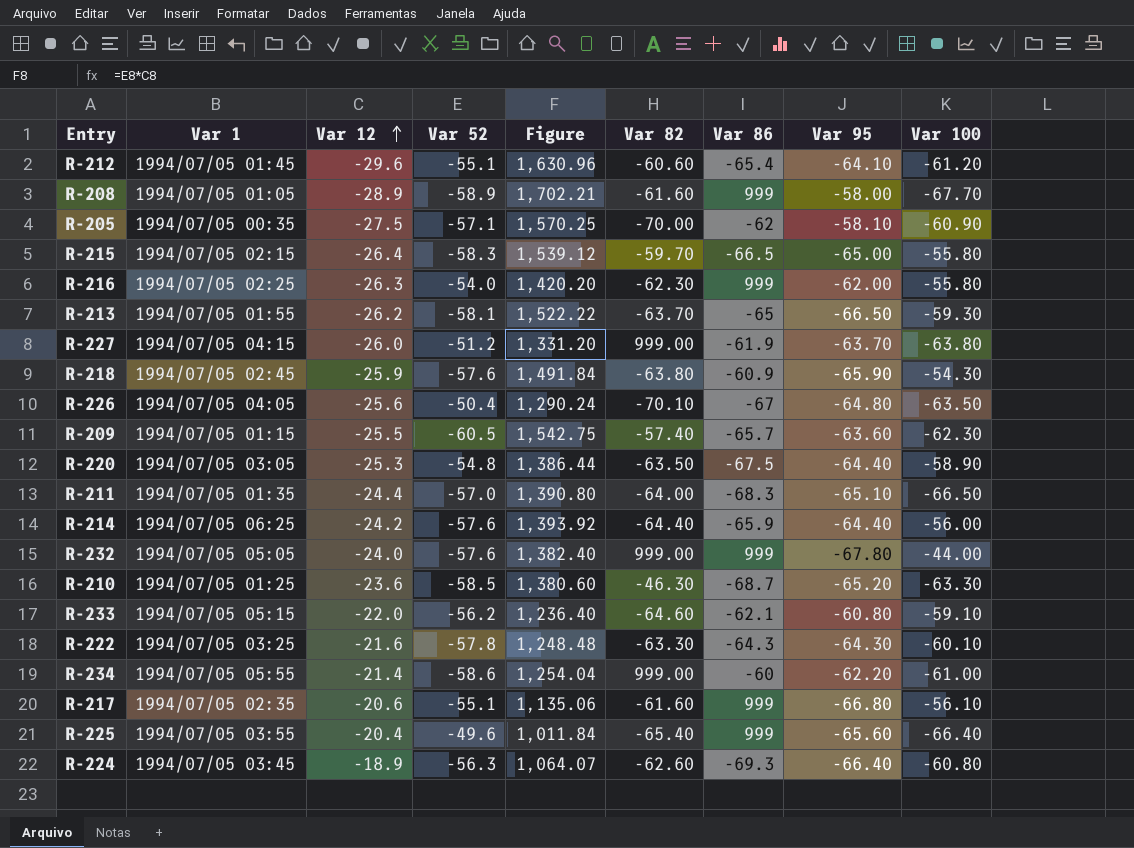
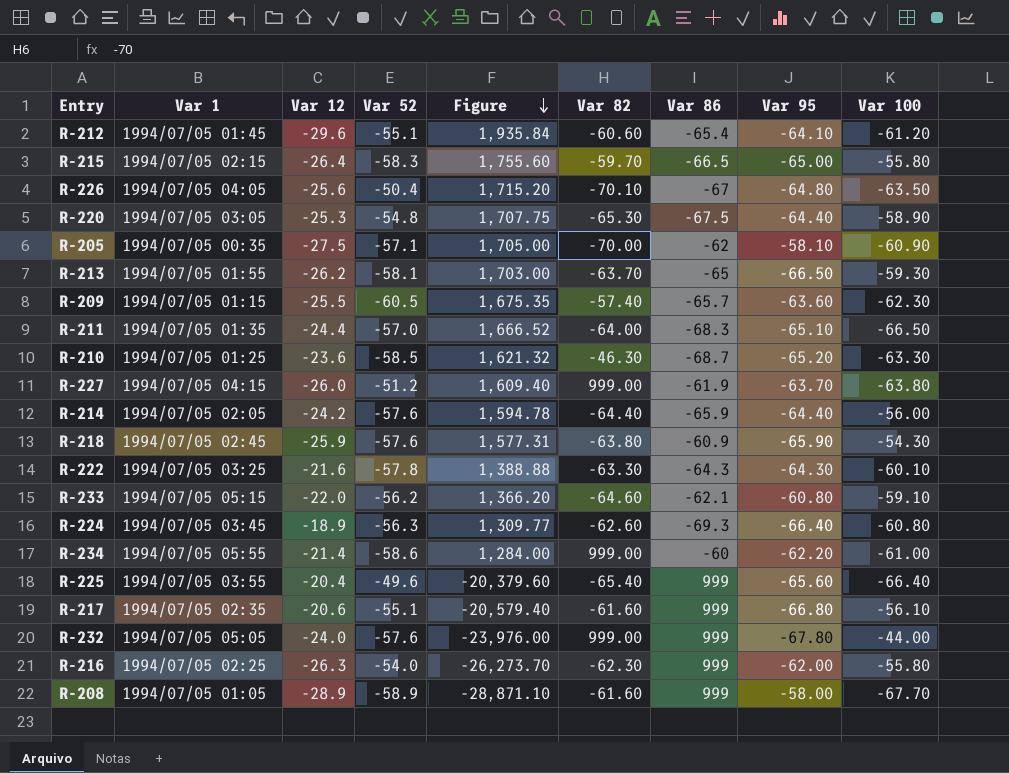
row order: Var 12 ascending -> Figure descending
column Figure | formula: [Var 12] * [Var 52] -> [Var 12] * [Var 86]
R-220 | Var 82: -63.50 -> -65.30
R-214 | Var 1: 1994/07/05 06:25 -> 1994/07/05 02:05

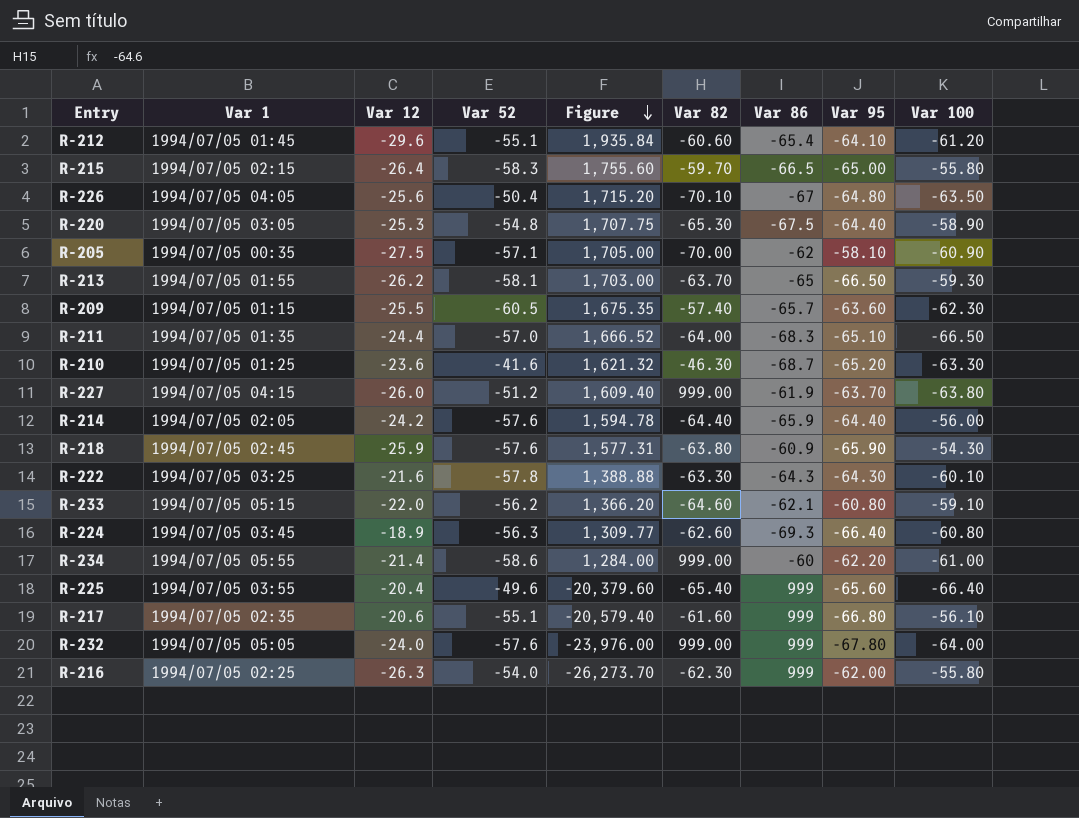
row R-208: 1994/07/05 01:05 | -28.9 | -58.9 | -28,871.10 | -61.60 | 999 | -58.00 | -67.70 -> none
R-210 | Var 52: -58.5 -> -41.6
R-232 | Var 100: -44.00 -> -64.00

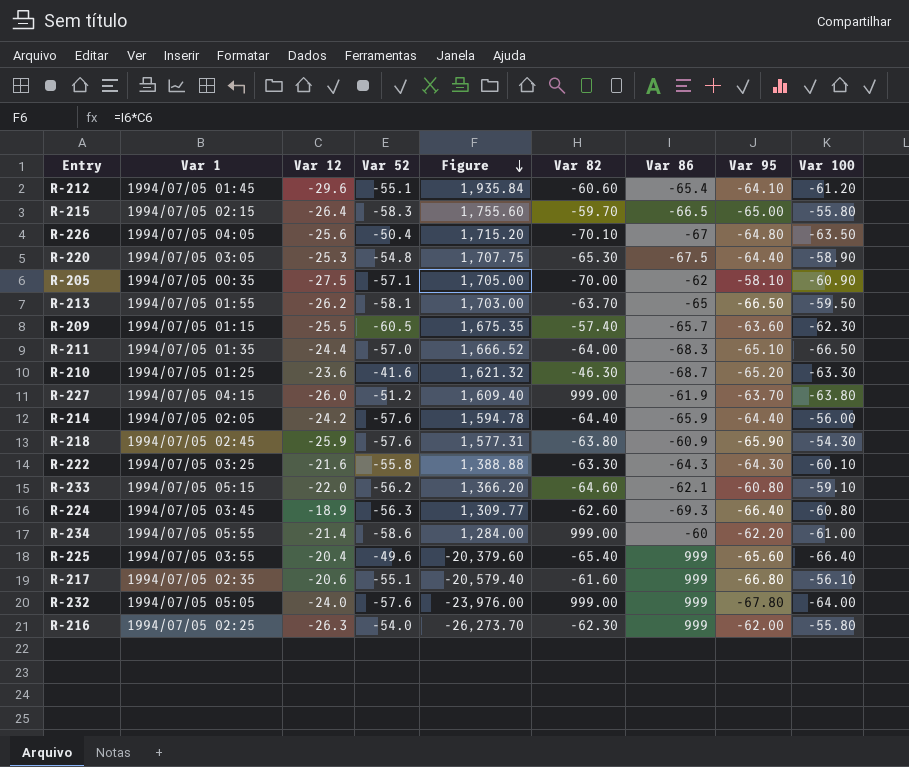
R-213 | Var 100: -59.30 -> -59.50
R-222 | Var 52: -57.8 -> -55.8

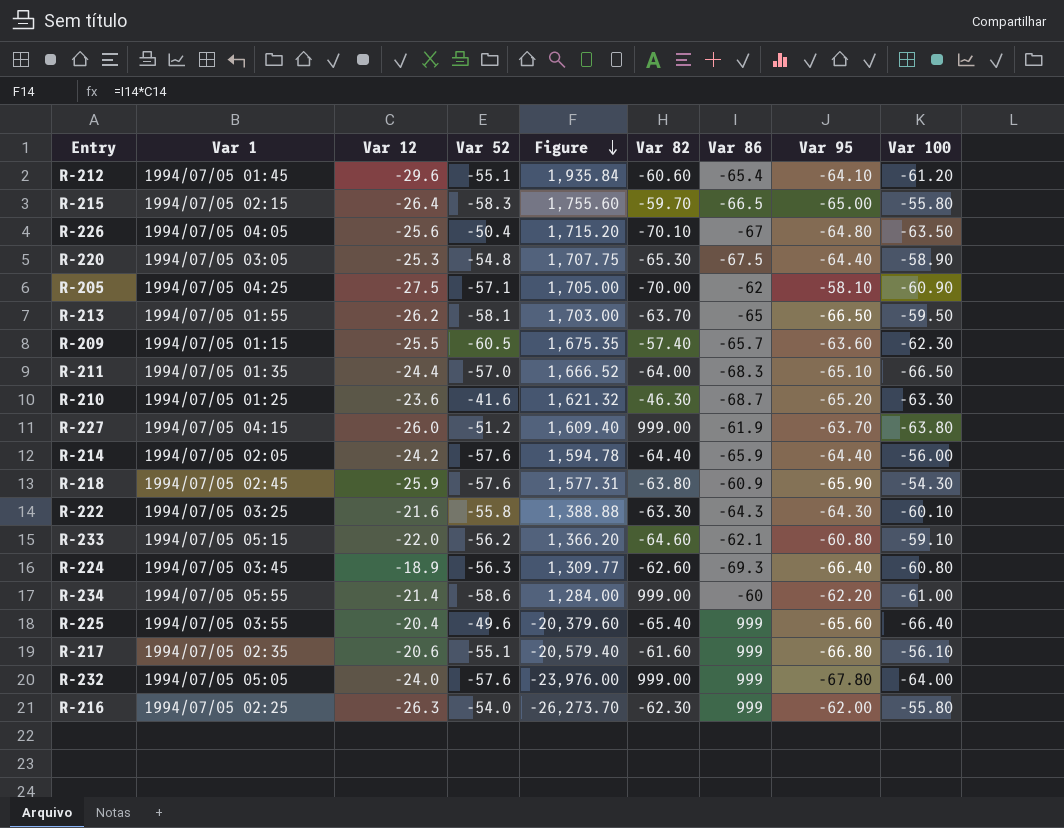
R-205 | Var 1: 1994/07/05 00:35 -> 1994/07/05 04:25

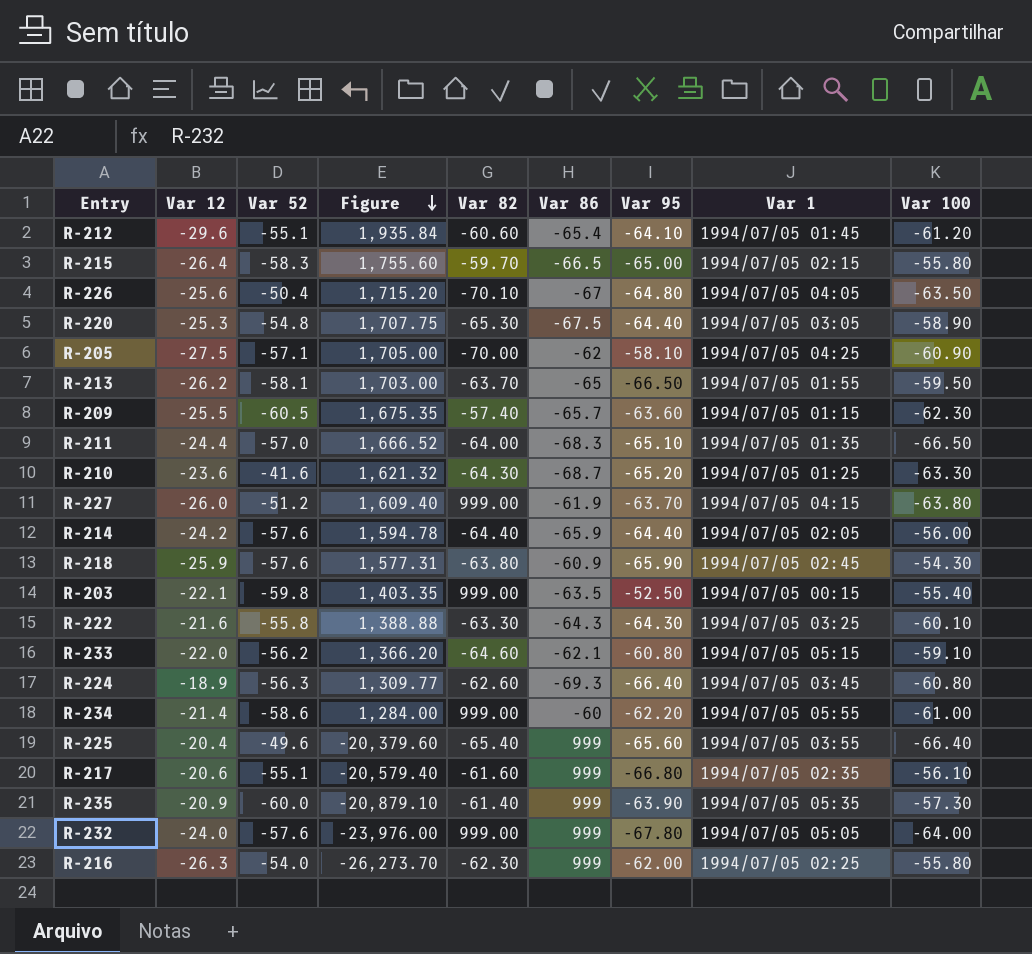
column Var 1 | position: 2 -> 8
R-210 | Var 82: -46.30 -> -64.30
row R-203: none -> -22.1 | -59.8 | 1,403.35 | 999.00 | -63.5 | -52.50 | 1994/07/05 00:15 | -55.40
row R-235: none -> -20.9 | -60.0 | -20,879.10 | -61.40 | 999 | -63.90 | 1994/07/05 05:35 | -57.30

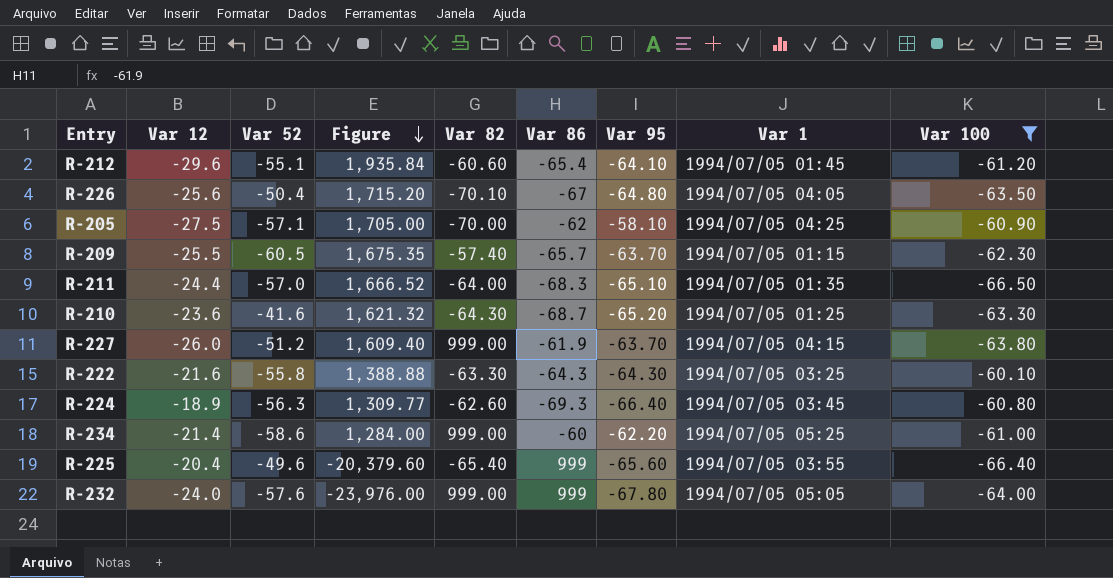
filter: none -> Var 100 <= -60.10
R-209 | Var 95: -63.60 -> -63.70
R-234 | Var 1: 1994/07/05 05:55 -> 1994/07/05 05:25

